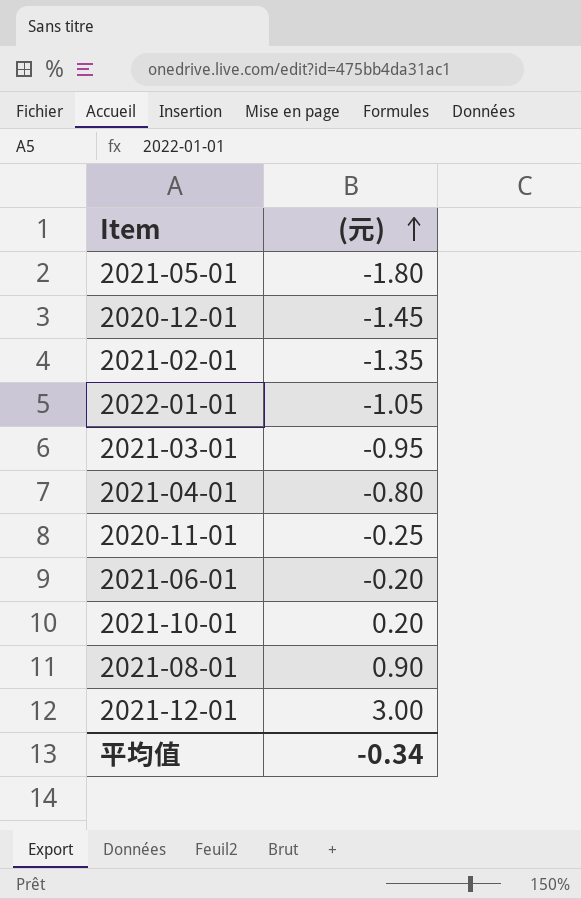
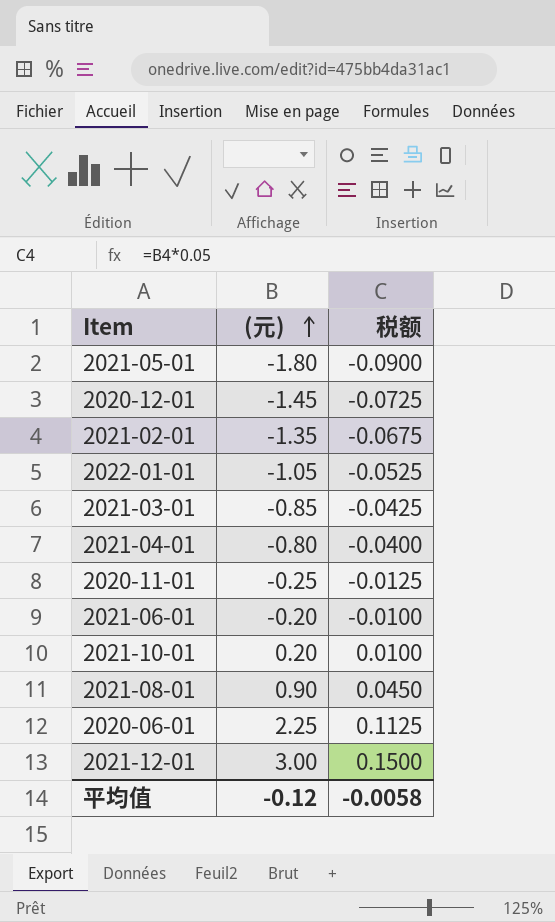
column 税额 | formula: none -> [(元)] * 0.05
2021-03-01 | (元): -0.95 -> -0.85
row 2020-06-01: none -> 2.25 | 0.1125
平均值 | (元): -0.34 -> -0.12

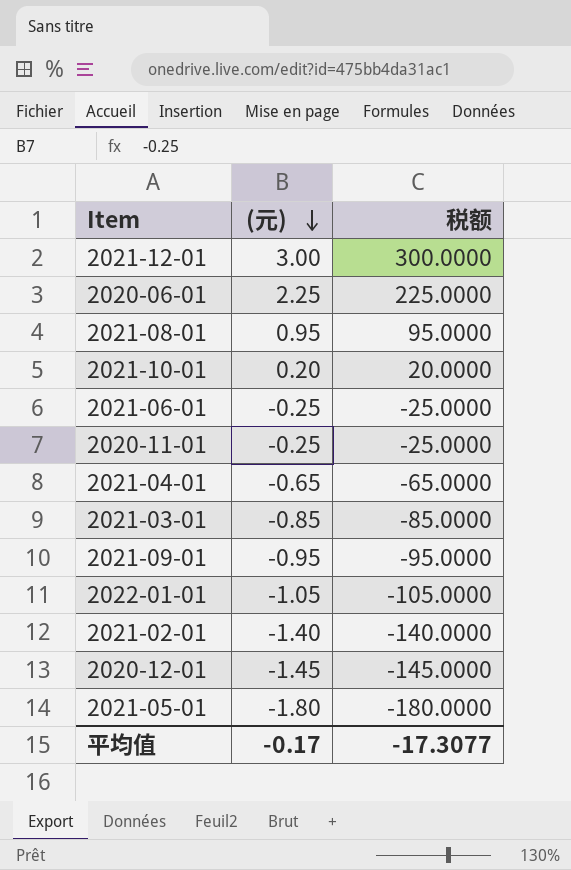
row order: (元) ascending -> (元) descending
column 税额 | formula: [(元)] * 0.05 -> [(元)] * 100
2021-08-01 | (元): 0.90 -> 0.95
2021-06-01 | (元): -0.20 -> -0.25
2021-04-01 | (元): -0.80 -> -0.65
row 2021-09-01: none -> -0.95 | -95.0000
2021-02-01 | (元): -1.35 -> -1.40
平均值 | (元): -0.12 -> -0.17
平均值 | 税额: -0.0058 -> -17.3077

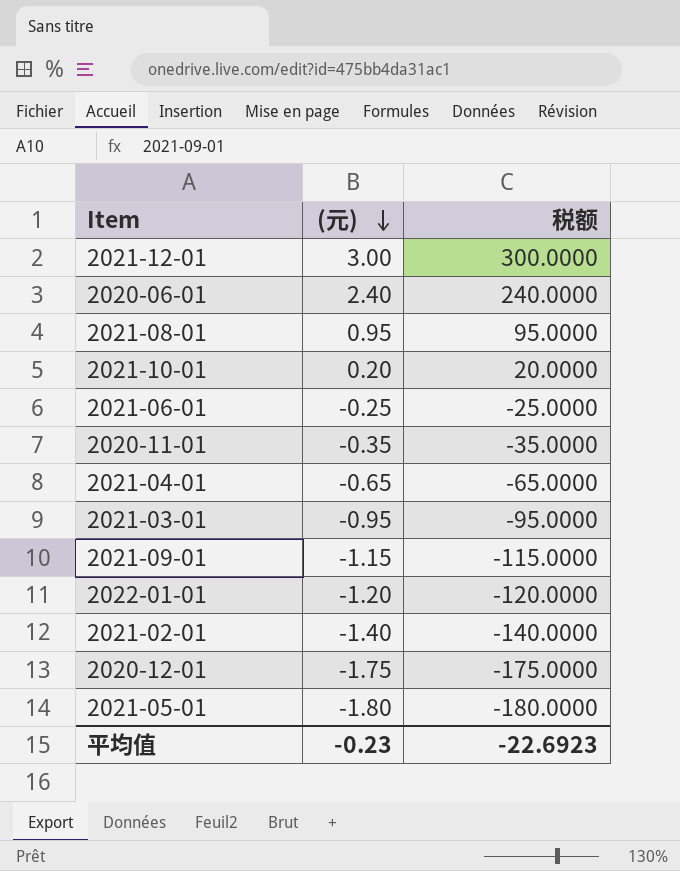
2020-06-01 | (元): 2.25 -> 2.40
2020-06-01 | 税额: 225.0000 -> 240.0000
2020-11-01 | (元): -0.25 -> -0.35
2020-11-01 | 税额: -25.0000 -> -35.0000
2021-03-01 | (元): -0.85 -> -0.95
2021-03-01 | 税额: -85.0000 -> -95.0000
2021-09-01 | (元): -0.95 -> -1.15
2021-09-01 | 税额: -95.0000 -> -115.0000
2022-01-01 | (元): -1.05 -> -1.20
2022-01-01 | 税额: -105.0000 -> -120.0000
2020-12-01 | (元): -1.45 -> -1.75
2020-12-01 | 税额: -145.0000 -> -175.0000
平均值 | (元): -0.17 -> -0.23
平均值 | 税额: -17.3077 -> -22.6923

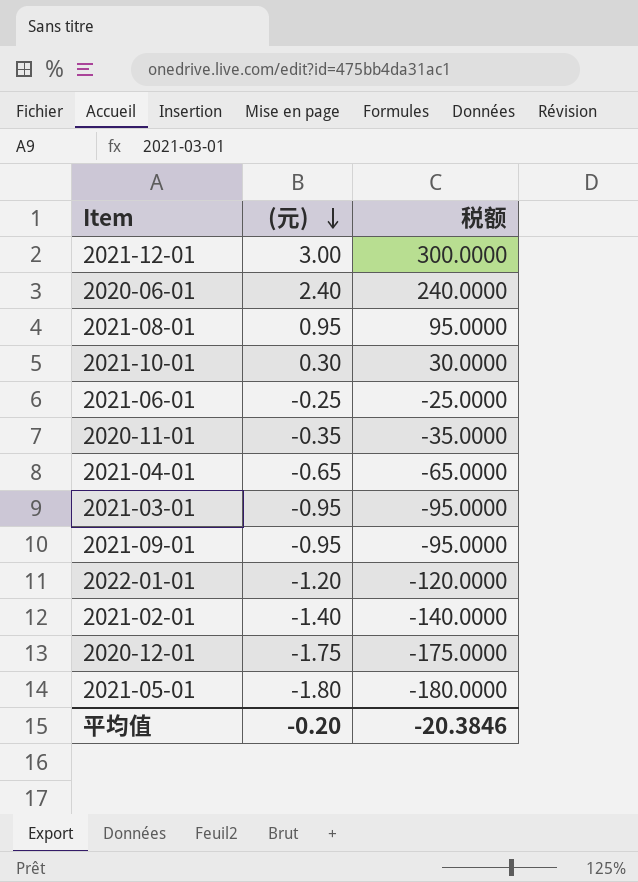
2021-10-01 | (元): 0.20 -> 0.30
2021-10-01 | 税额: 20.0000 -> 30.0000
2021-09-01 | (元): -1.15 -> -0.95
2021-09-01 | 税额: -115.0000 -> -95.0000
平均值 | (元): -0.23 -> -0.20
平均值 | 税额: -22.6923 -> -20.3846

